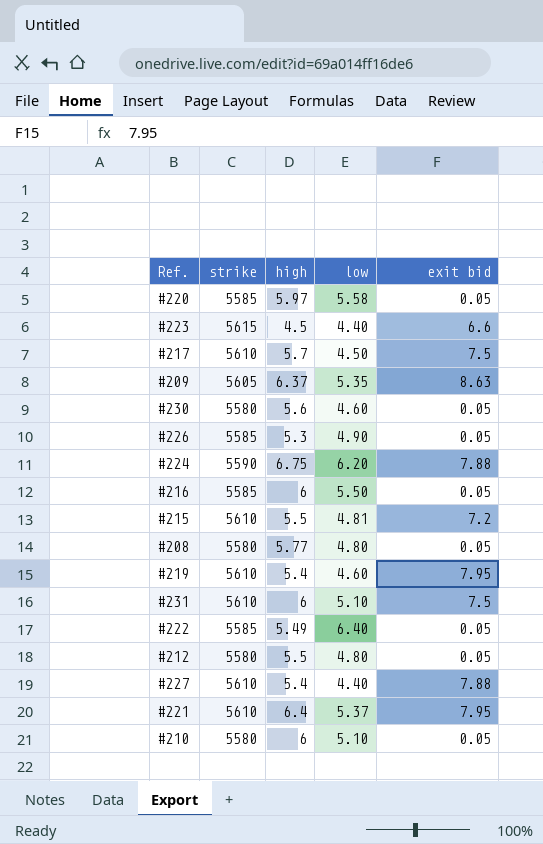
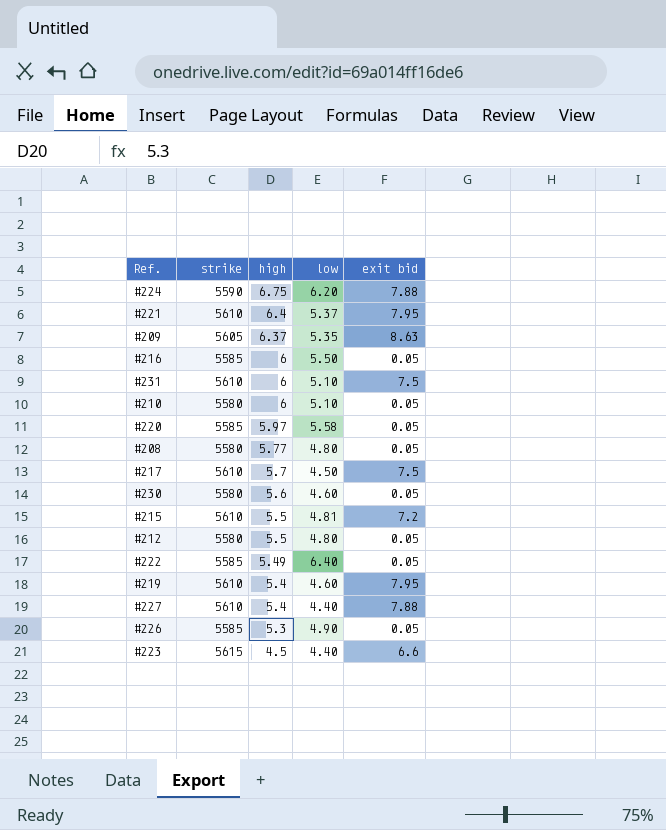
row order: none -> high descending

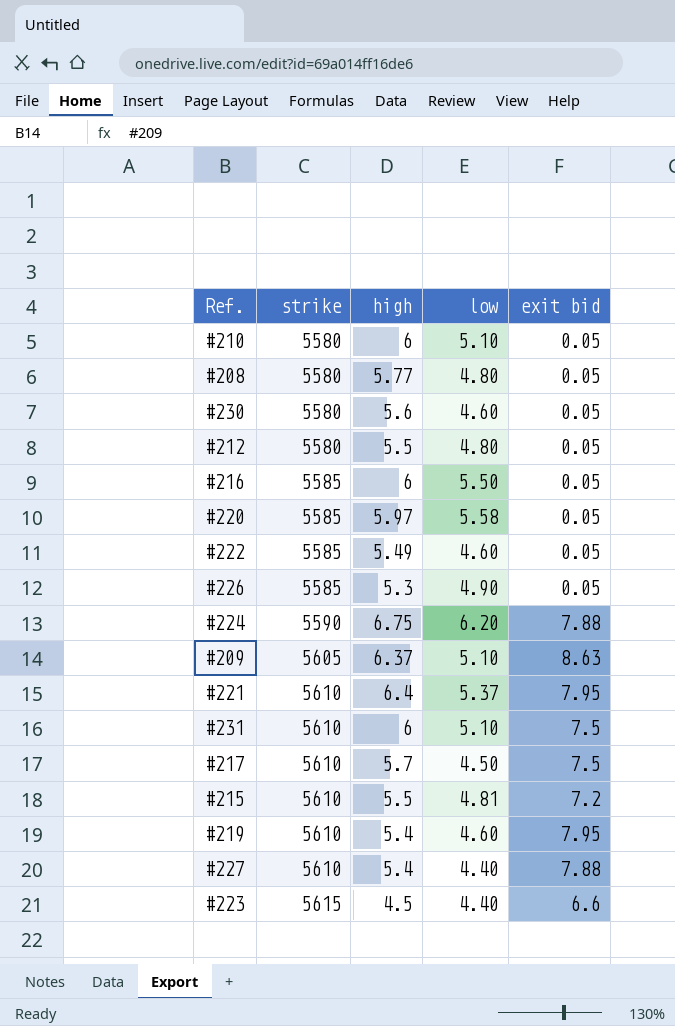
row order: high descending -> strike ascending
#222 | low: 6.40 -> 4.60
#209 | low: 5.35 -> 5.10

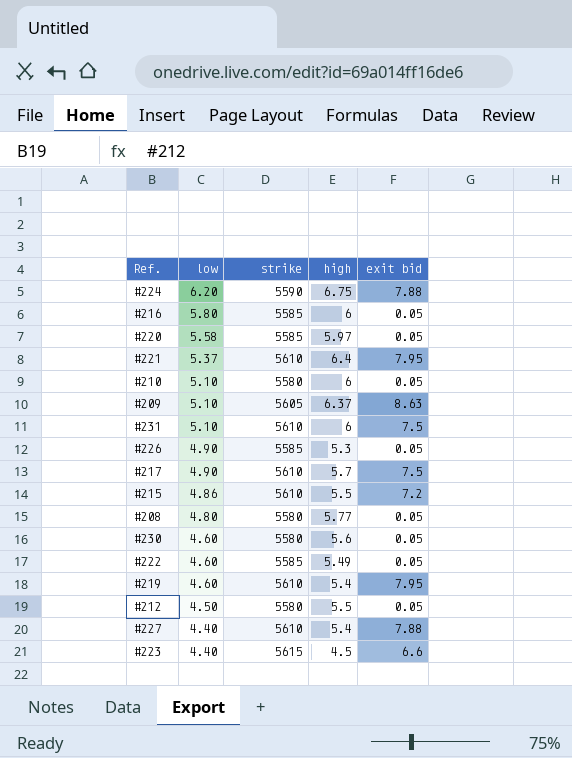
row order: strike ascending -> low descending
column low | position: 4 -> 2
#216 | low: 5.50 -> 5.80
#217 | low: 4.50 -> 4.90
#215 | low: 4.81 -> 4.86
#212 | low: 4.80 -> 4.50

